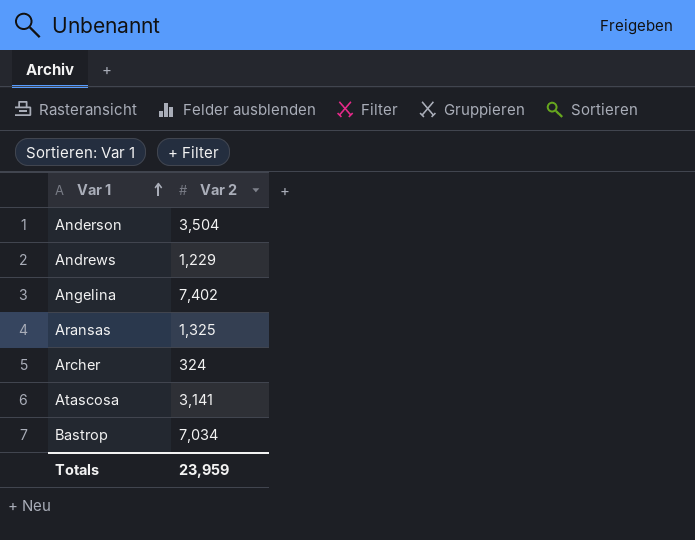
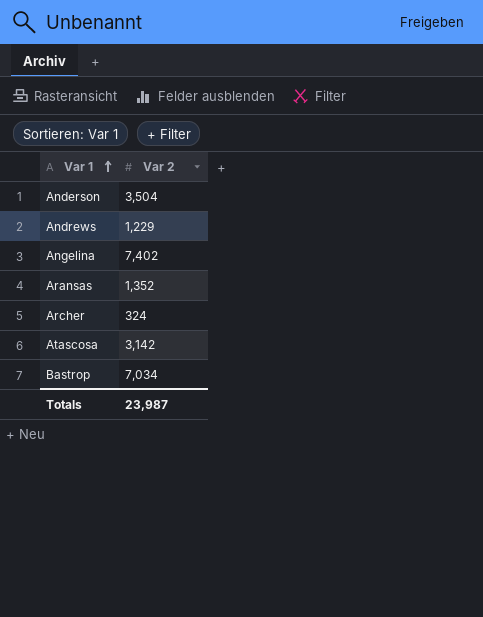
Aransas | Var 2: 1,325 -> 1,352
Atascosa | Var 2: 3,141 -> 3,142
Totals | Var 2: 23,959 -> 23,987

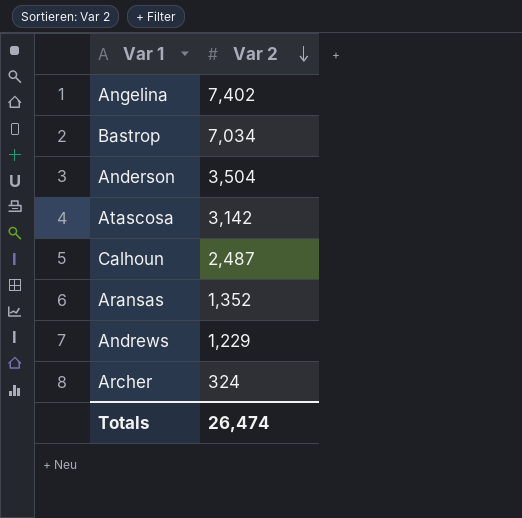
row order: Var 1 ascending -> Var 2 descending
row Calhoun: none -> 2,487
Totals | Var 2: 23,987 -> 26,474

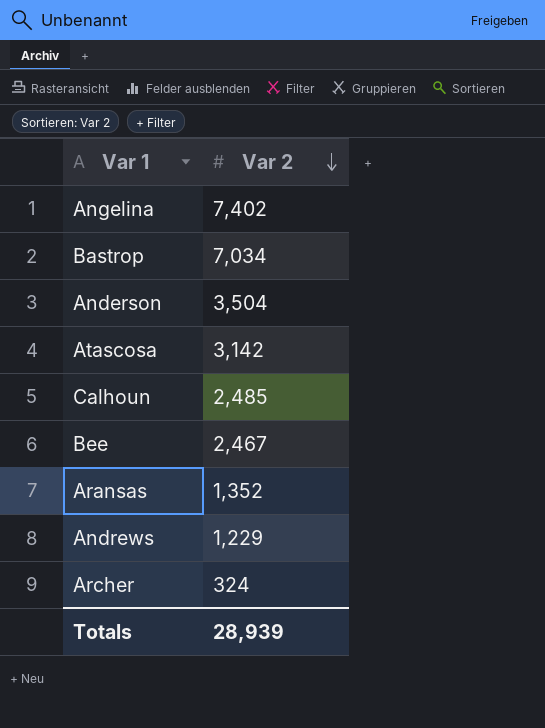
Calhoun | Var 2: 2,487 -> 2,485
row Bee: none -> 2,467
Totals | Var 2: 26,474 -> 28,939

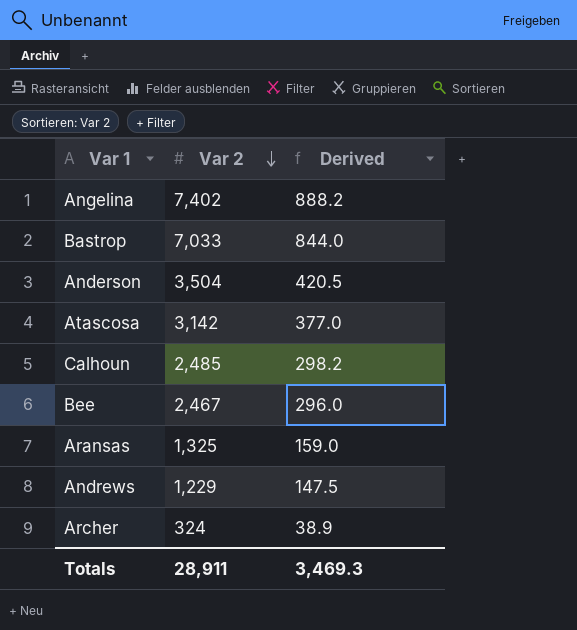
column Derived | formula: none -> [Var 2] * 0.12
Bastrop | Var 2: 7,034 -> 7,033
Aransas | Var 2: 1,352 -> 1,325
Totals | Var 2: 28,939 -> 28,911

